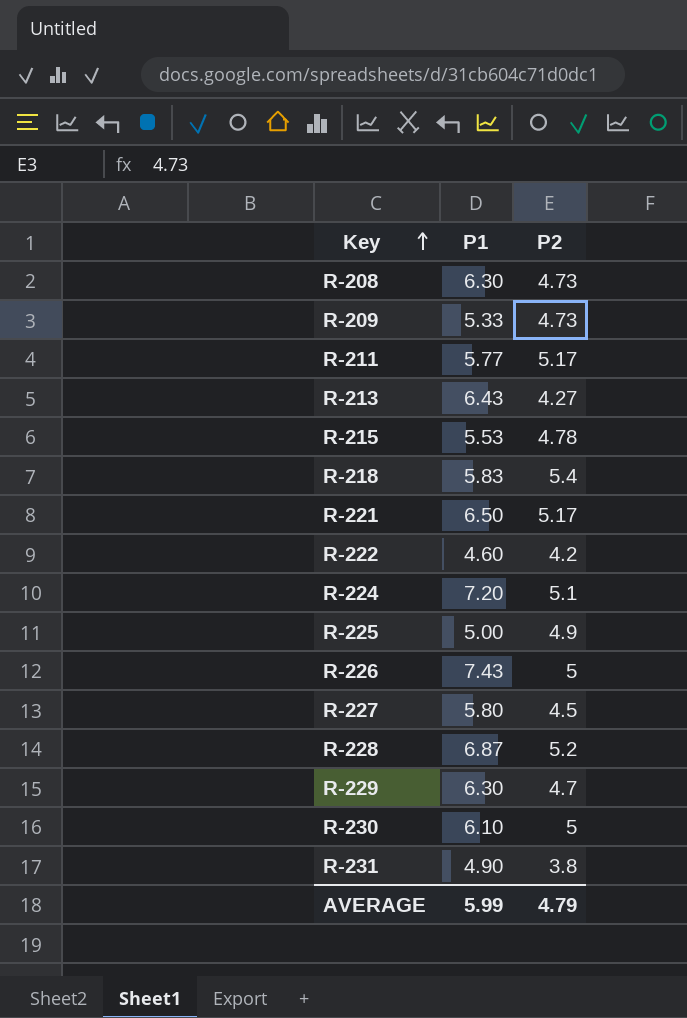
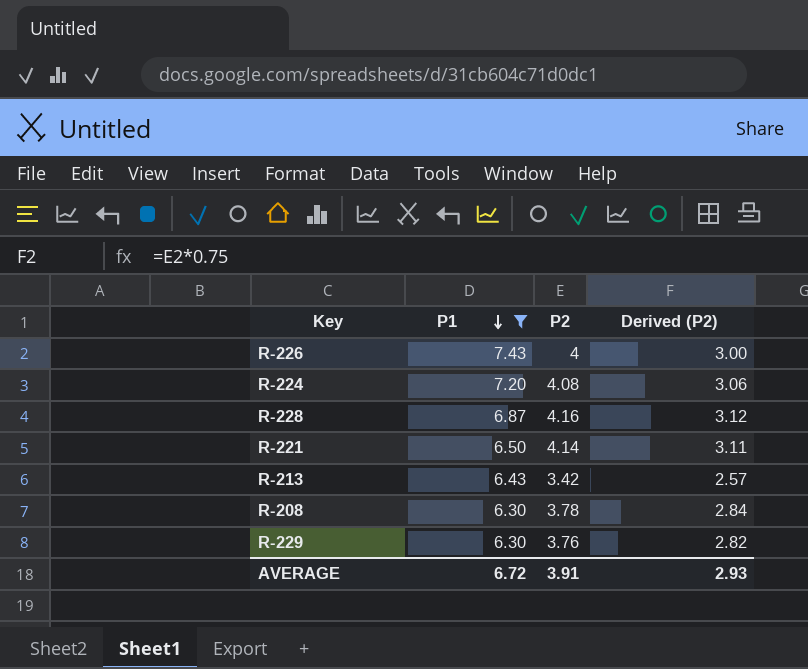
filter: none -> P1 >= 6.30
row order: Key ascending -> P1 descending
column Derived (P2) | formula: none -> [P2] * 0.75
R-226 | P2: 5 -> 4
R-224 | P2: 5.1 -> 4.08
R-228 | P2: 5.2 -> 4.16
R-221 | P2: 5.17 -> 4.14
R-213 | P2: 4.27 -> 3.42
R-208 | P2: 4.73 -> 3.78
R-229 | P2: 4.7 -> 3.76
AVERAGE | P1: 5.99 -> 6.72
AVERAGE | P2: 4.79 -> 3.91

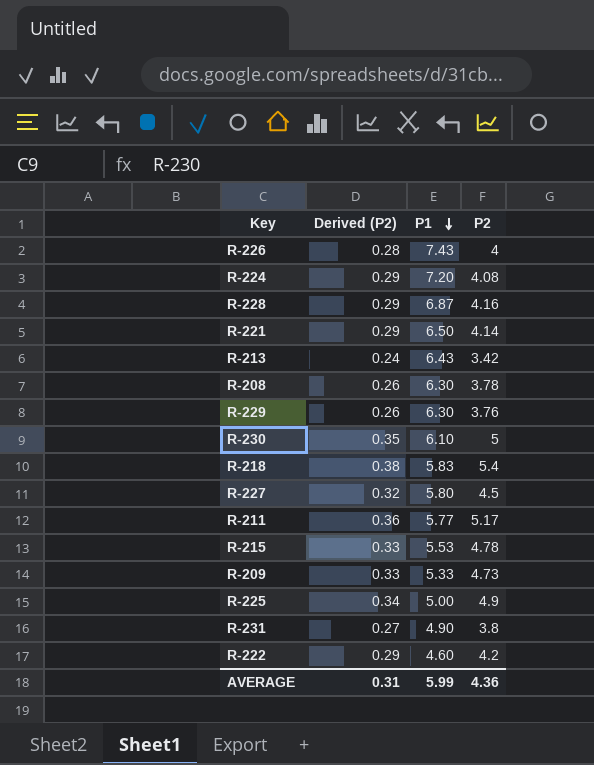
filter: P1 >= 6.30 -> none
column Derived (P2) | formula: [P2] * 0.75 -> [P2] * 0.07
column Derived (P2) | position: 4 -> 2
AVERAGE | Derived (P2): 2.93 -> 0.31
AVERAGE | P1: 6.72 -> 5.99
AVERAGE | P2: 3.91 -> 4.36

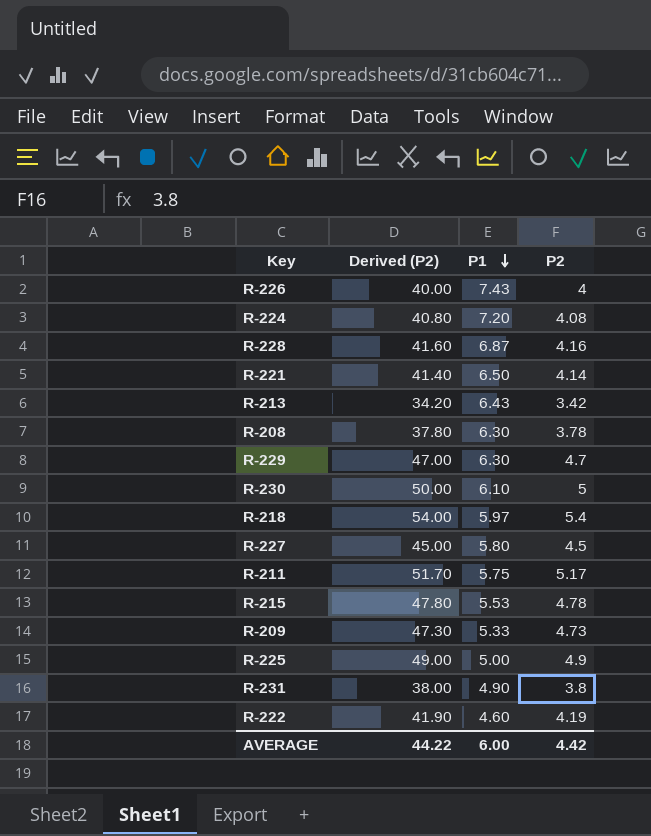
column Derived (P2) | formula: [P2] * 0.07 -> [P2] * 10
R-229 | P2: 3.76 -> 4.7
R-218 | P1: 5.83 -> 5.97
R-211 | P1: 5.77 -> 5.75
R-222 | P2: 4.2 -> 4.19
AVERAGE | Derived (P2): 0.31 -> 44.22
AVERAGE | P1: 5.99 -> 6.00
AVERAGE | P2: 4.36 -> 4.42

